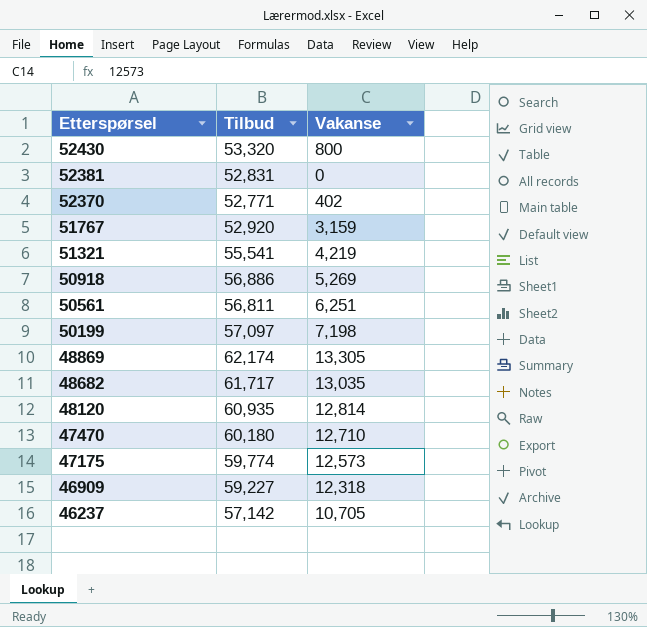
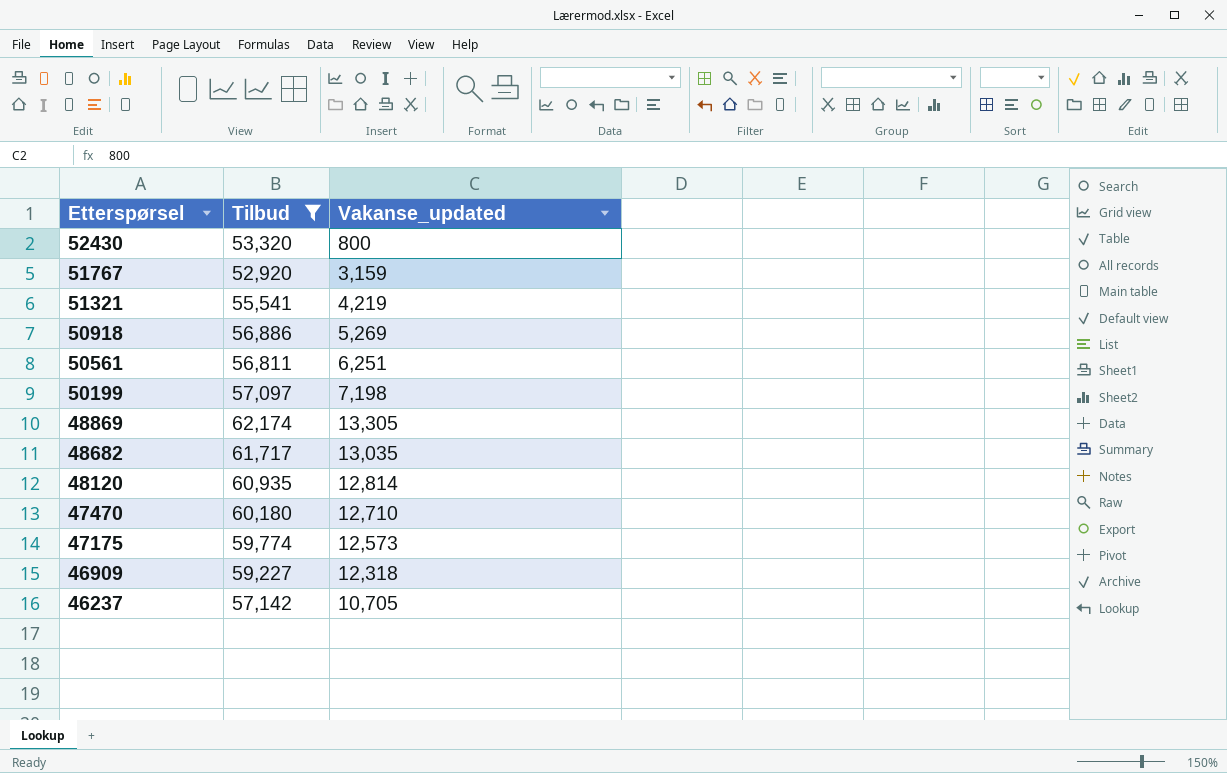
filter: none -> Tilbud >= 52,920
column name: Vakanse -> Vakanse_updated

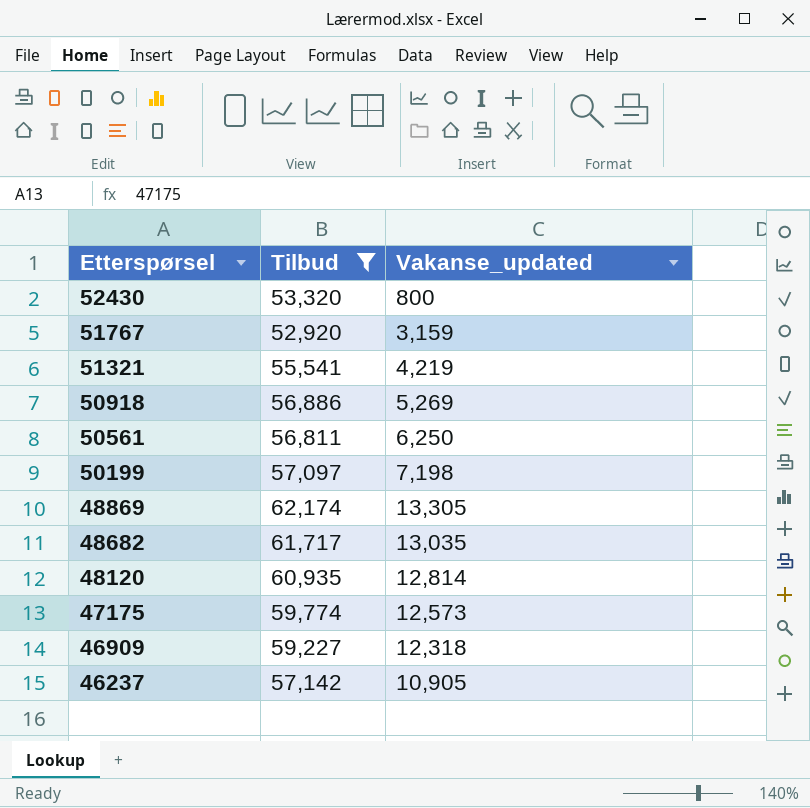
row 47470: 60,180 | 12,710 -> none
50561 | Vakanse_updated: 6,251 -> 6,250
46237 | Vakanse_updated: 10,705 -> 10,905

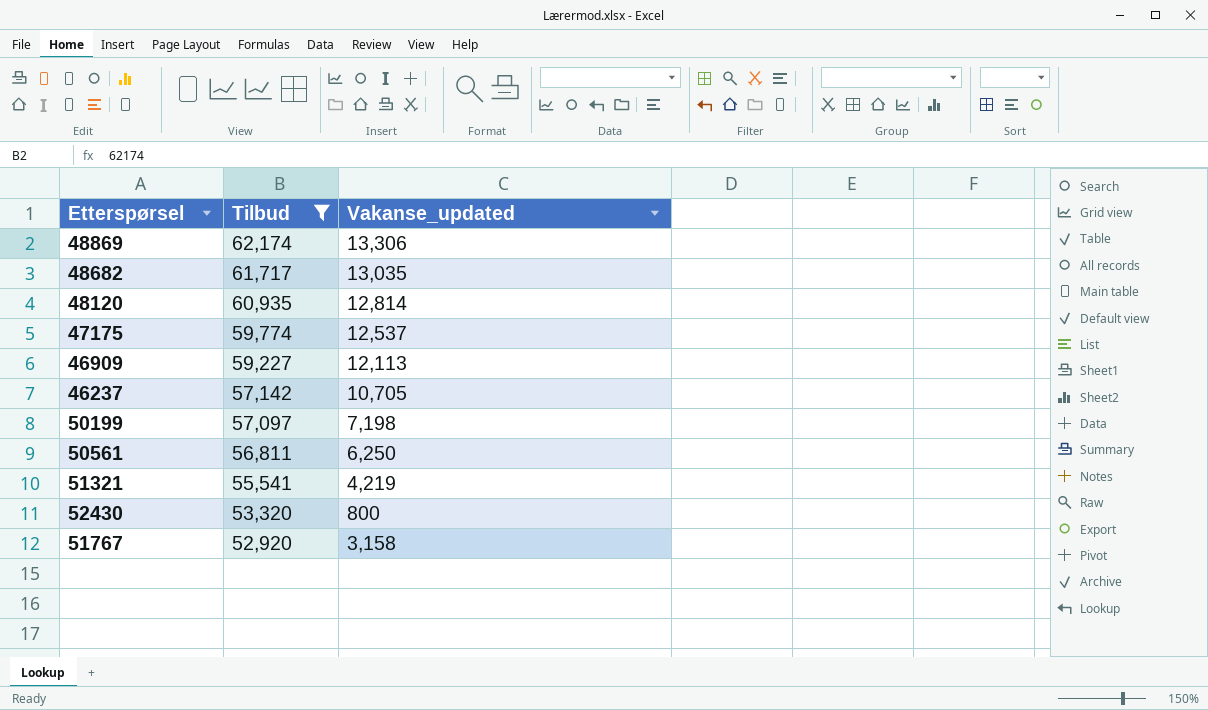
row order: Etterspørsel descending -> Tilbud descending
row 50918: 56,886 | 5,269 -> none
48869 | Vakanse_updated: 13,305 -> 13,306
47175 | Vakanse_updated: 12,573 -> 12,537
46909 | Vakanse_updated: 12,318 -> 12,113
46237 | Vakanse_updated: 10,905 -> 10,705
51767 | Vakanse_updated: 3,159 -> 3,158

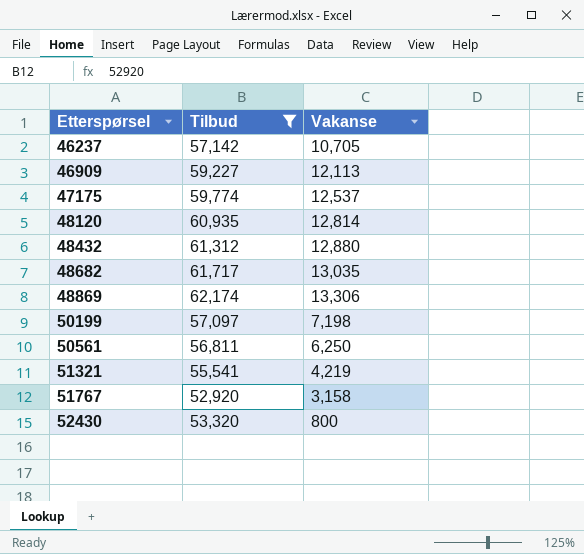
row order: Tilbud descending -> Etterspørsel ascending
column name: Vakanse_updated -> Vakanse
row 48432: none -> 61,312 | 12,880

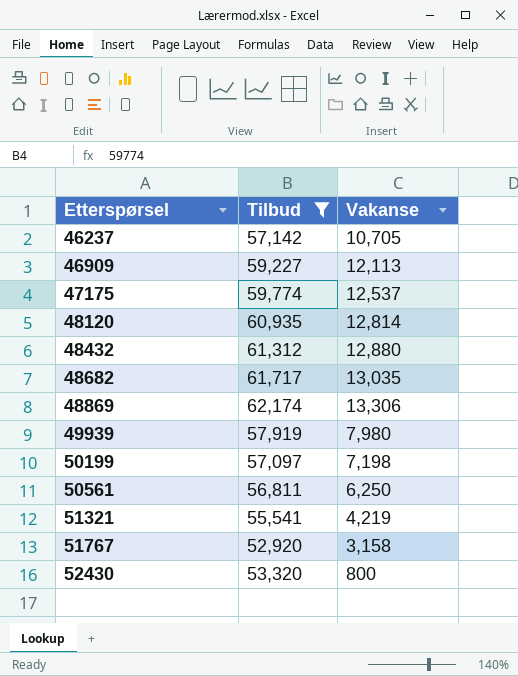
row 49939: none -> 57,919 | 7,980

